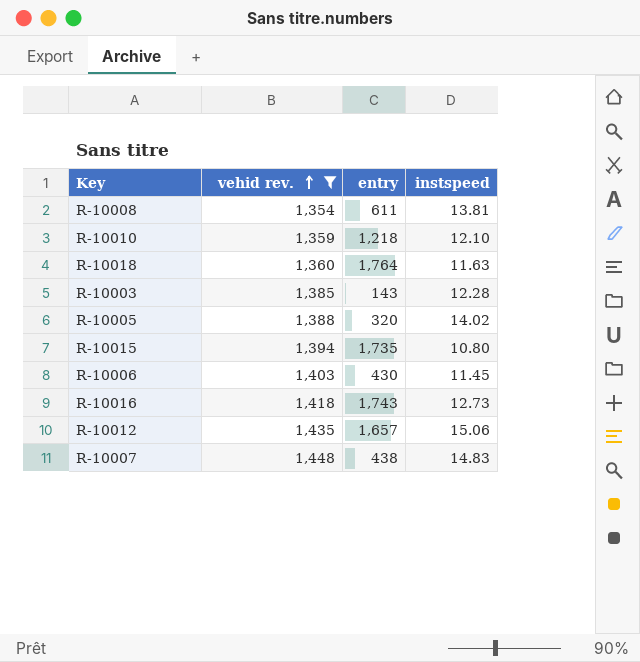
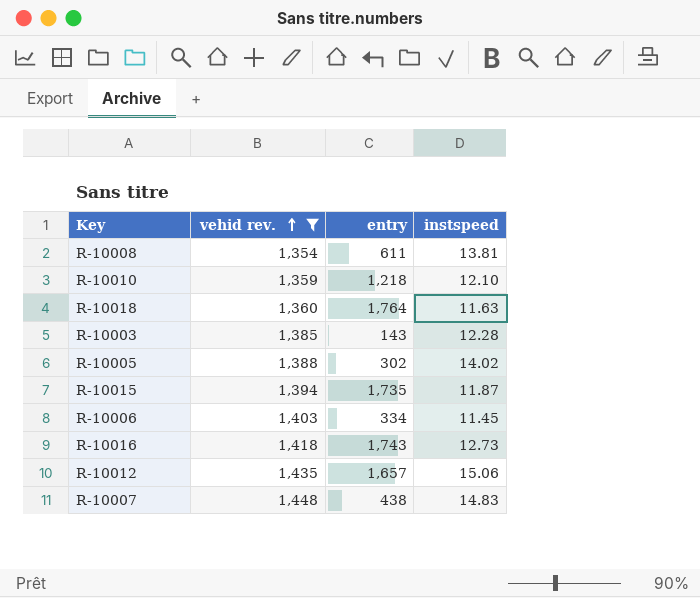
R-10005 | entry: 320 -> 302
R-10015 | instspeed: 10.80 -> 11.87
R-10006 | entry: 430 -> 334

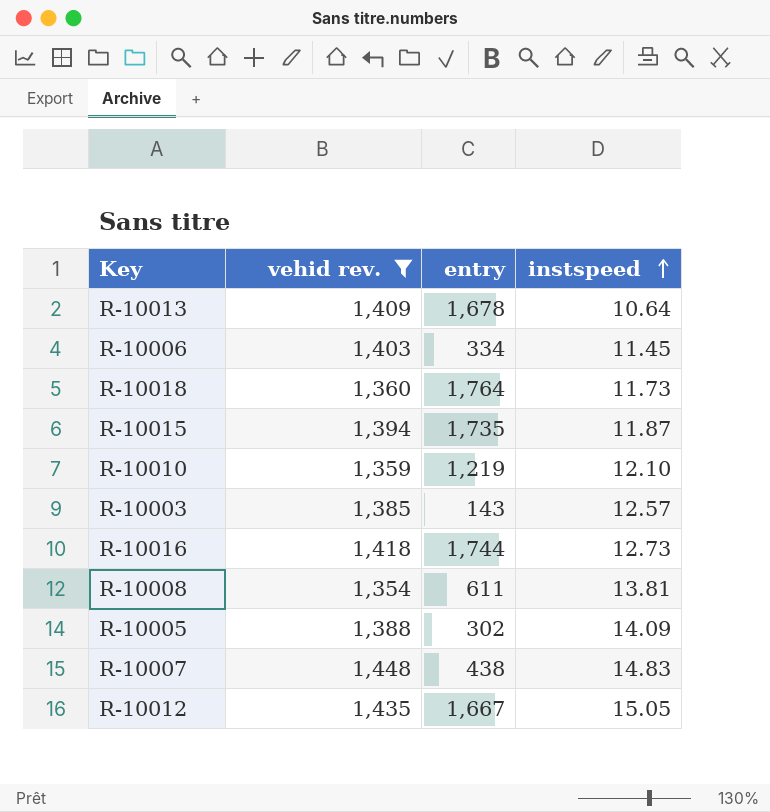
row order: vehid rev. ascending -> instspeed ascending
row R-10013: none -> 1,409 | 1,678 | 10.64
R-10018 | instspeed: 11.63 -> 11.73
R-10010 | entry: 1,218 -> 1,219
R-10003 | instspeed: 12.28 -> 12.57
R-10016 | entry: 1,743 -> 1,744
R-10005 | instspeed: 14.02 -> 14.09
R-10012 | entry: 1,657 -> 1,667
R-10012 | instspeed: 15.06 -> 15.05

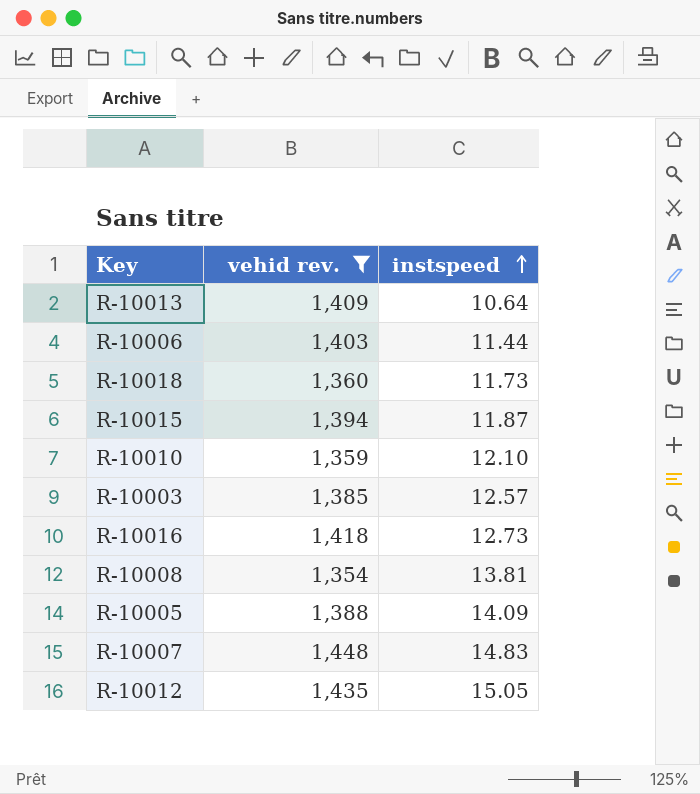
column entry | position: 3 -> none
R-10006 | instspeed: 11.45 -> 11.44

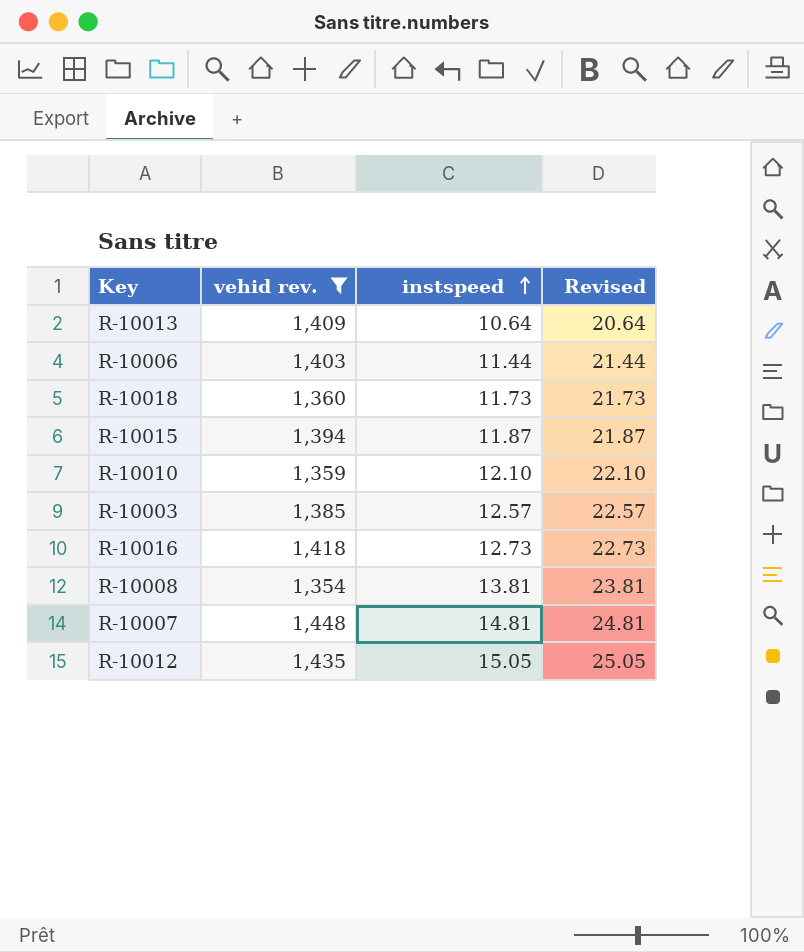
column Revised | formula: none -> [instspeed] + 10
row R-10005: 1,388 | 14.09 -> none
R-10007 | instspeed: 14.83 -> 14.81

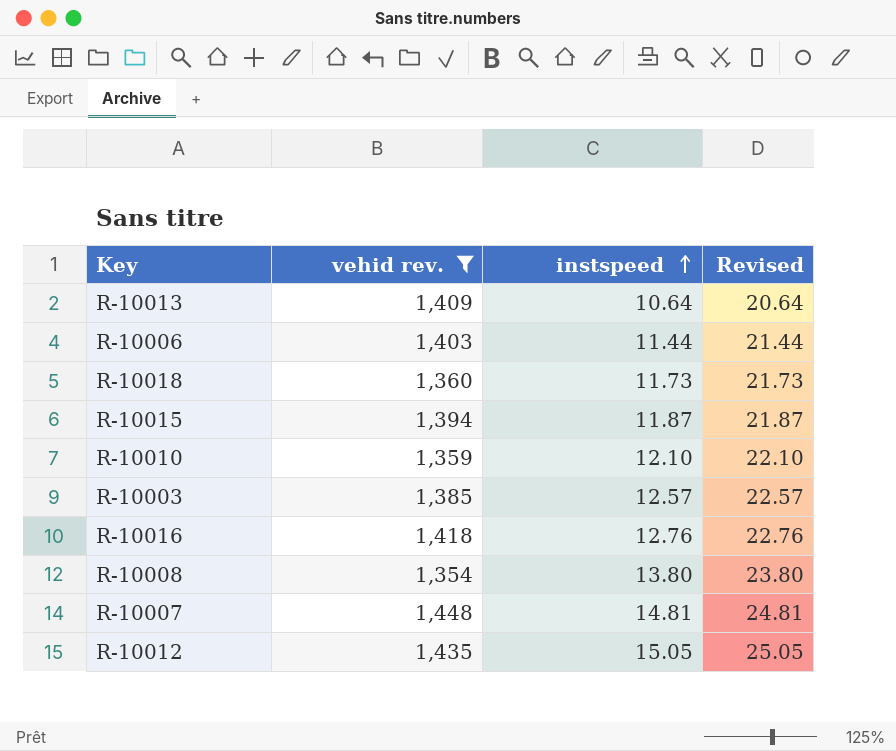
R-10016 | instspeed: 12.73 -> 12.76
R-10016 | Revised: 22.73 -> 22.76
R-10008 | instspeed: 13.81 -> 13.80
R-10008 | Revised: 23.81 -> 23.80

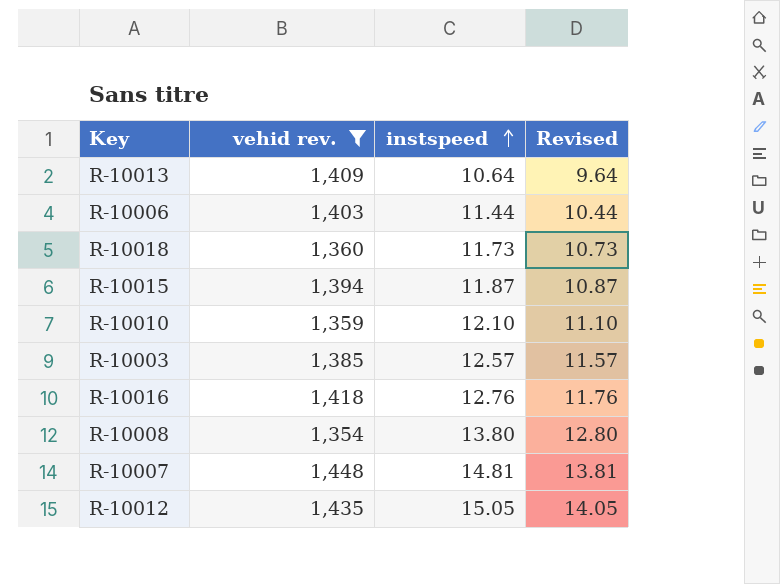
column Revised | formula: [instspeed] + 10 -> [instspeed] - 1

